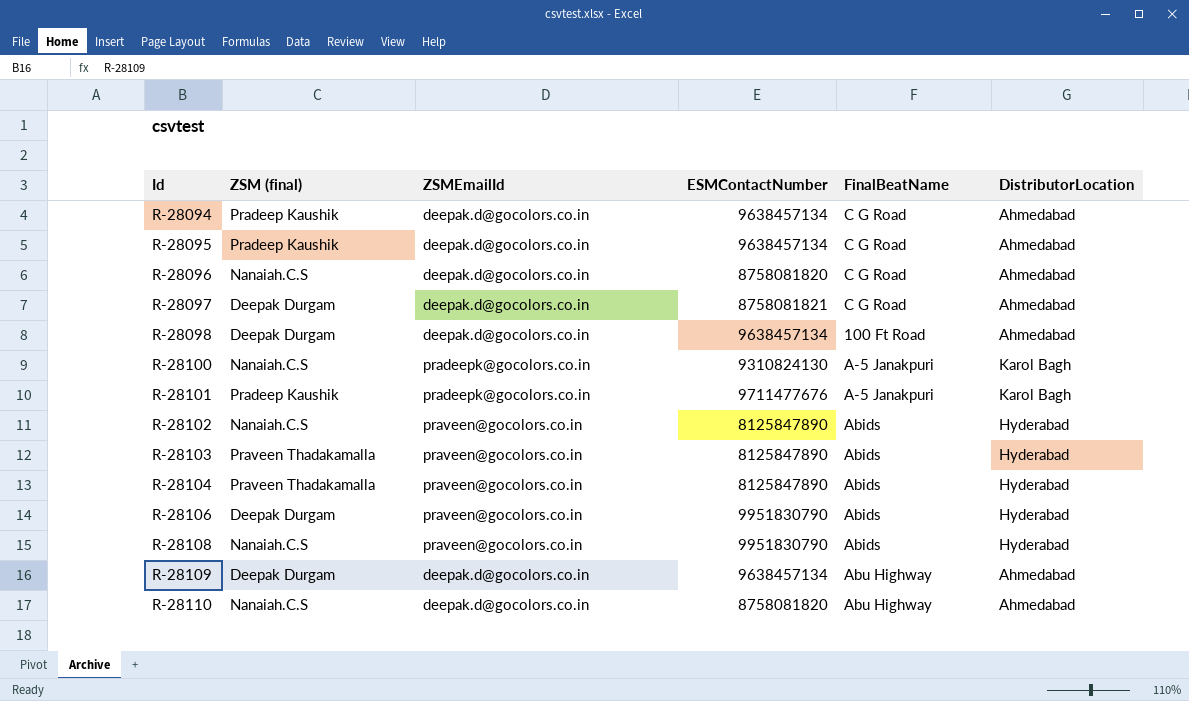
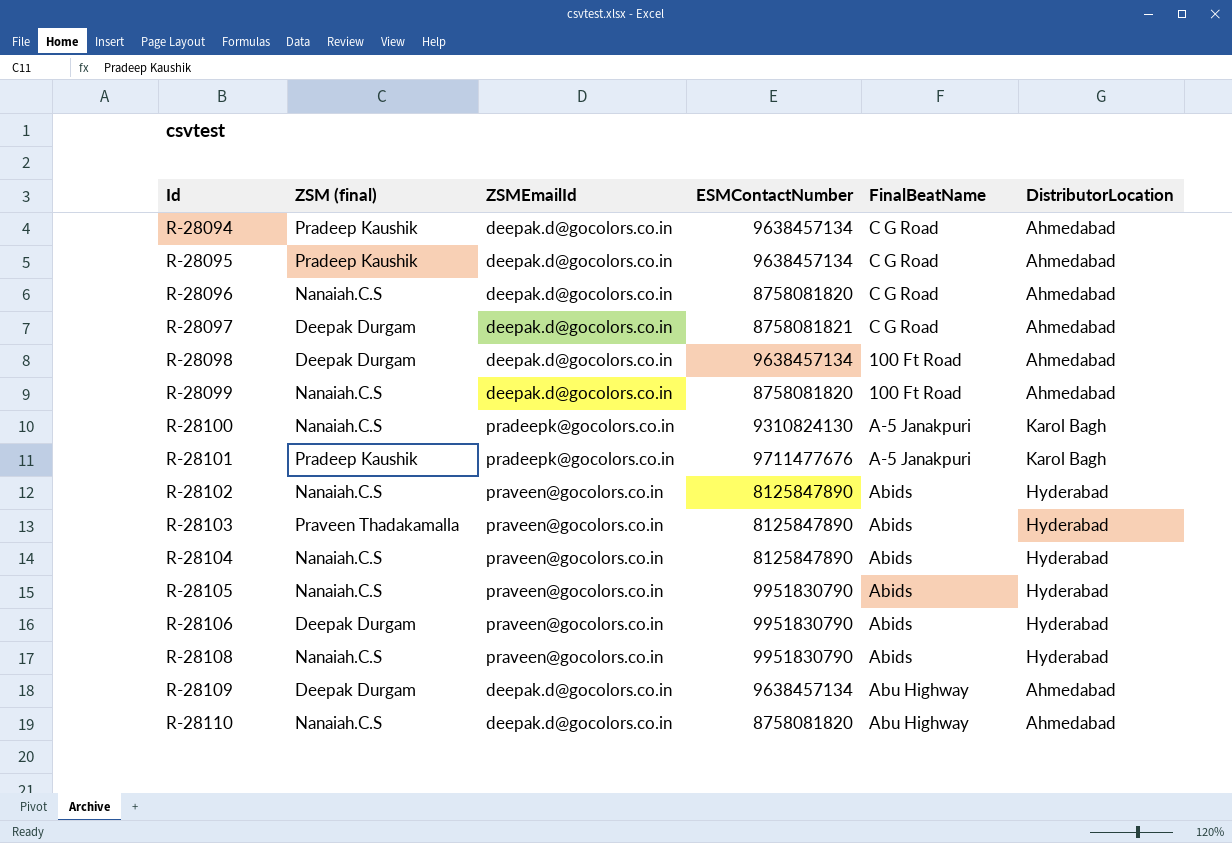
row R-28099: none -> Nanaiah.C.S | deepak.d@gocolors.co.in | 8758081820 | 100 Ft Road | Ahmedabad
R-28104 | ZSM (final): Praveen Thadakamalla -> Nanaiah.C.S
row R-28105: none -> Nanaiah.C.S | praveen@gocolors.co.in | 9951830790 | Abids | Hyderabad

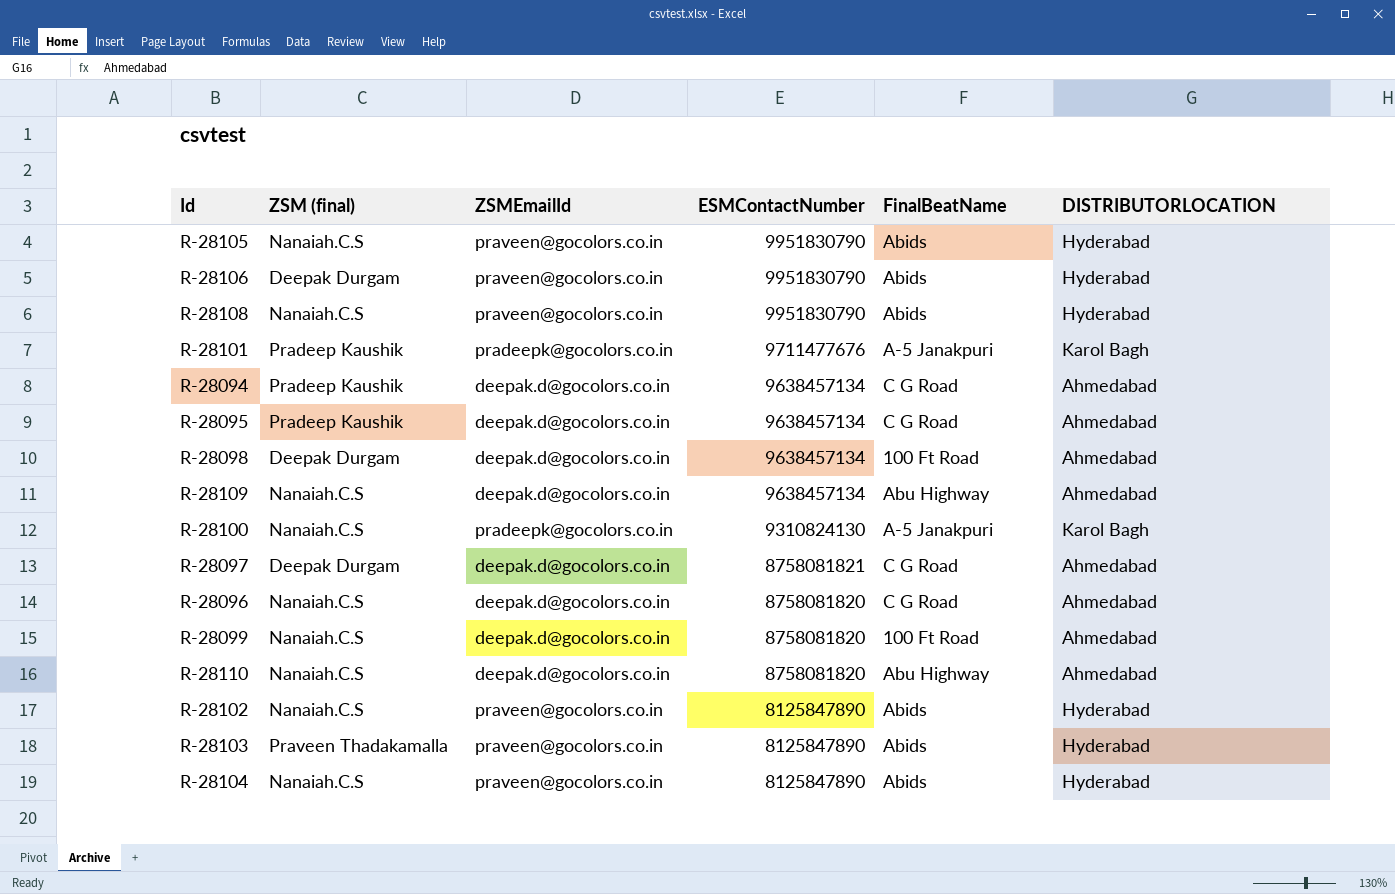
row order: Id ascending -> ESMContactNumber descending
column name: DistributorLocation -> DISTRIBUTORLOCATION
R-28109 | ZSM (final): Deepak Durgam -> Nanaiah.C.S

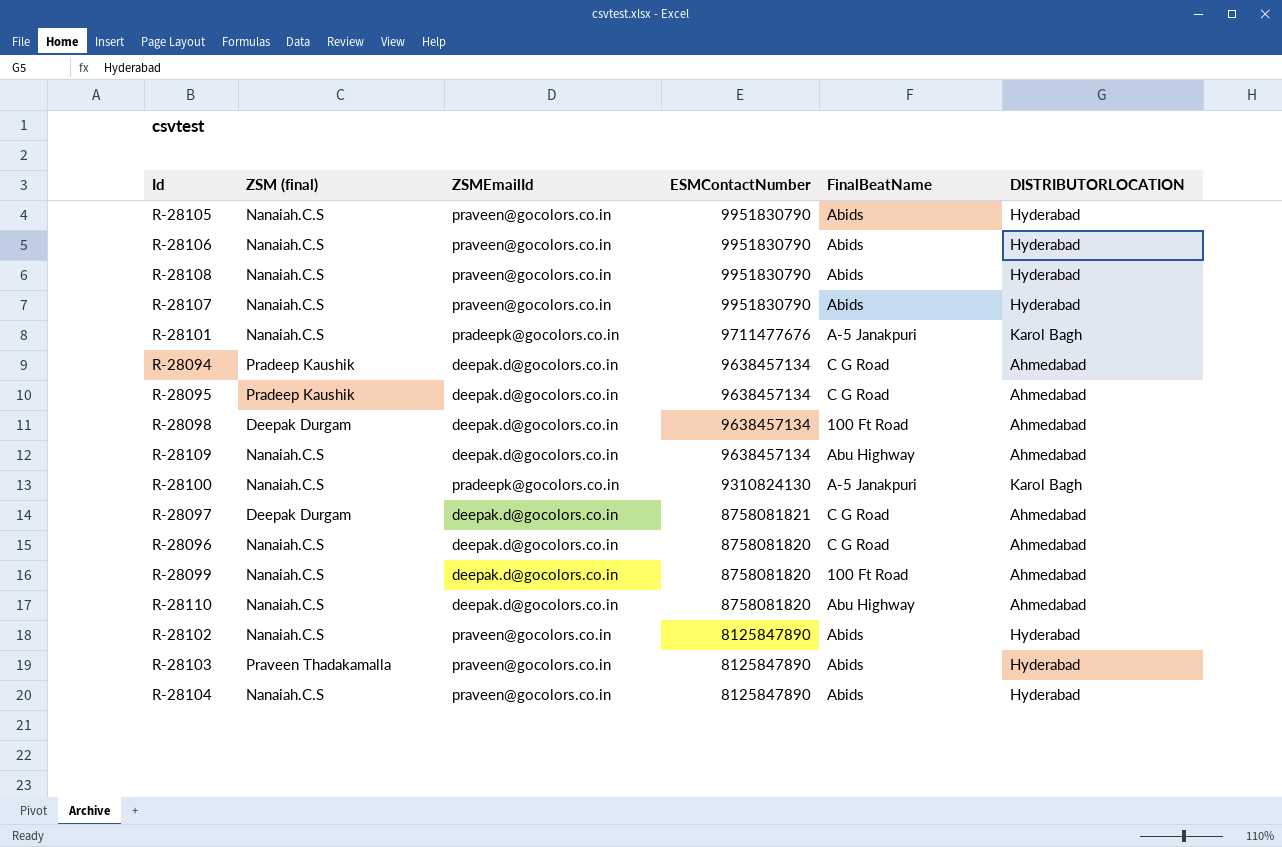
R-28106 | ZSM (final): Deepak Durgam -> Nanaiah.C.S
row R-28107: none -> Nanaiah.C.S | praveen@gocolors.co.in | 9951830790 | Abids | Hyderabad
R-28101 | ZSM (final): Pradeep Kaushik -> Nanaiah.C.S

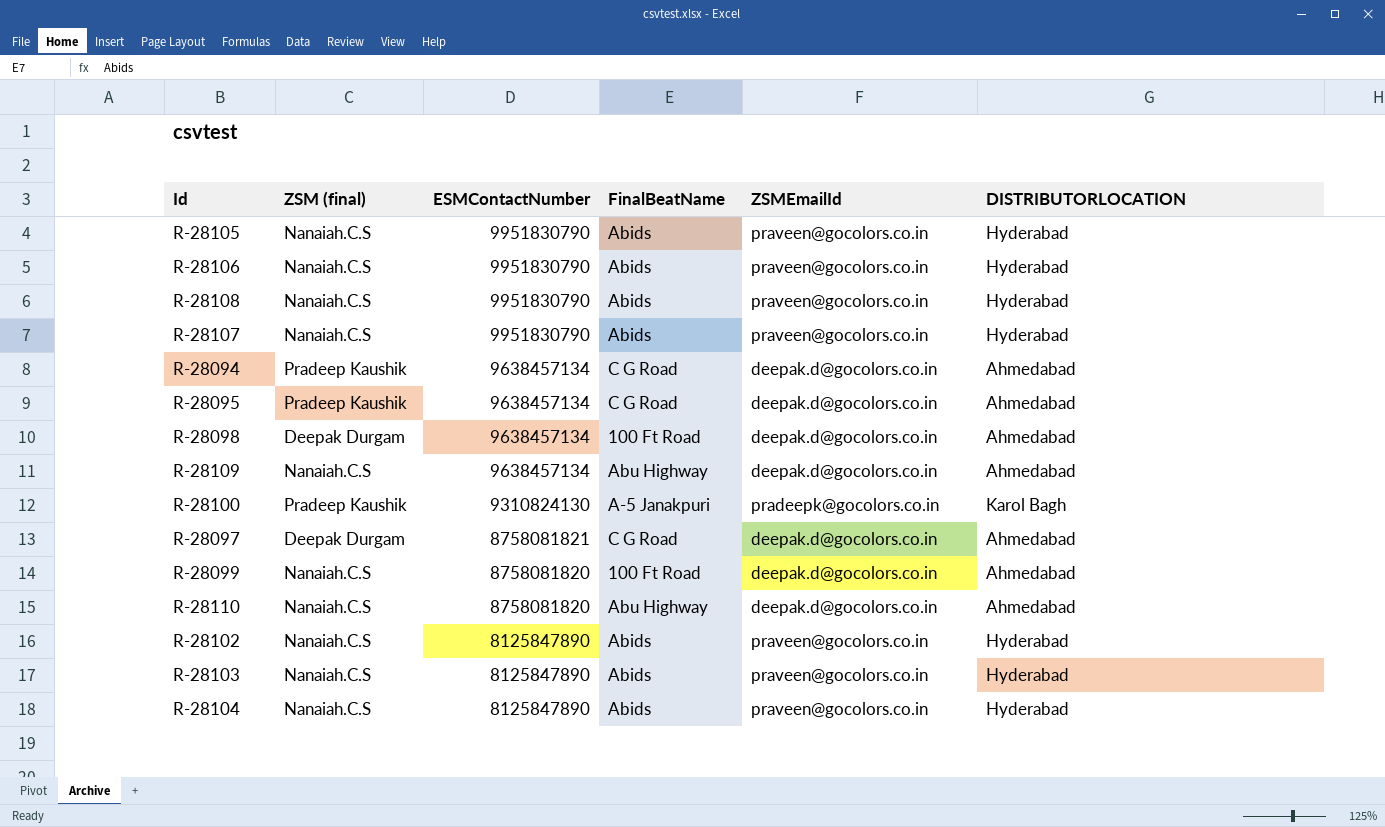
column ZSMEmailId | position: 3 -> 5
row R-28101: Nanaiah.C.S | pradeepk@gocolors.co.in | 9711477676 | A-5 Janakpuri | Karol Bagh -> none
row R-28096: Nanaiah.C.S | deepak.d@gocolors.co.in | 8758081820 | C G Road | Ahmedabad -> none
R-28100 | ZSM (final): Nanaiah.C.S -> Pradeep Kaushik
R-28103 | ZSM (final): Praveen Thadakamalla -> Nanaiah.C.S

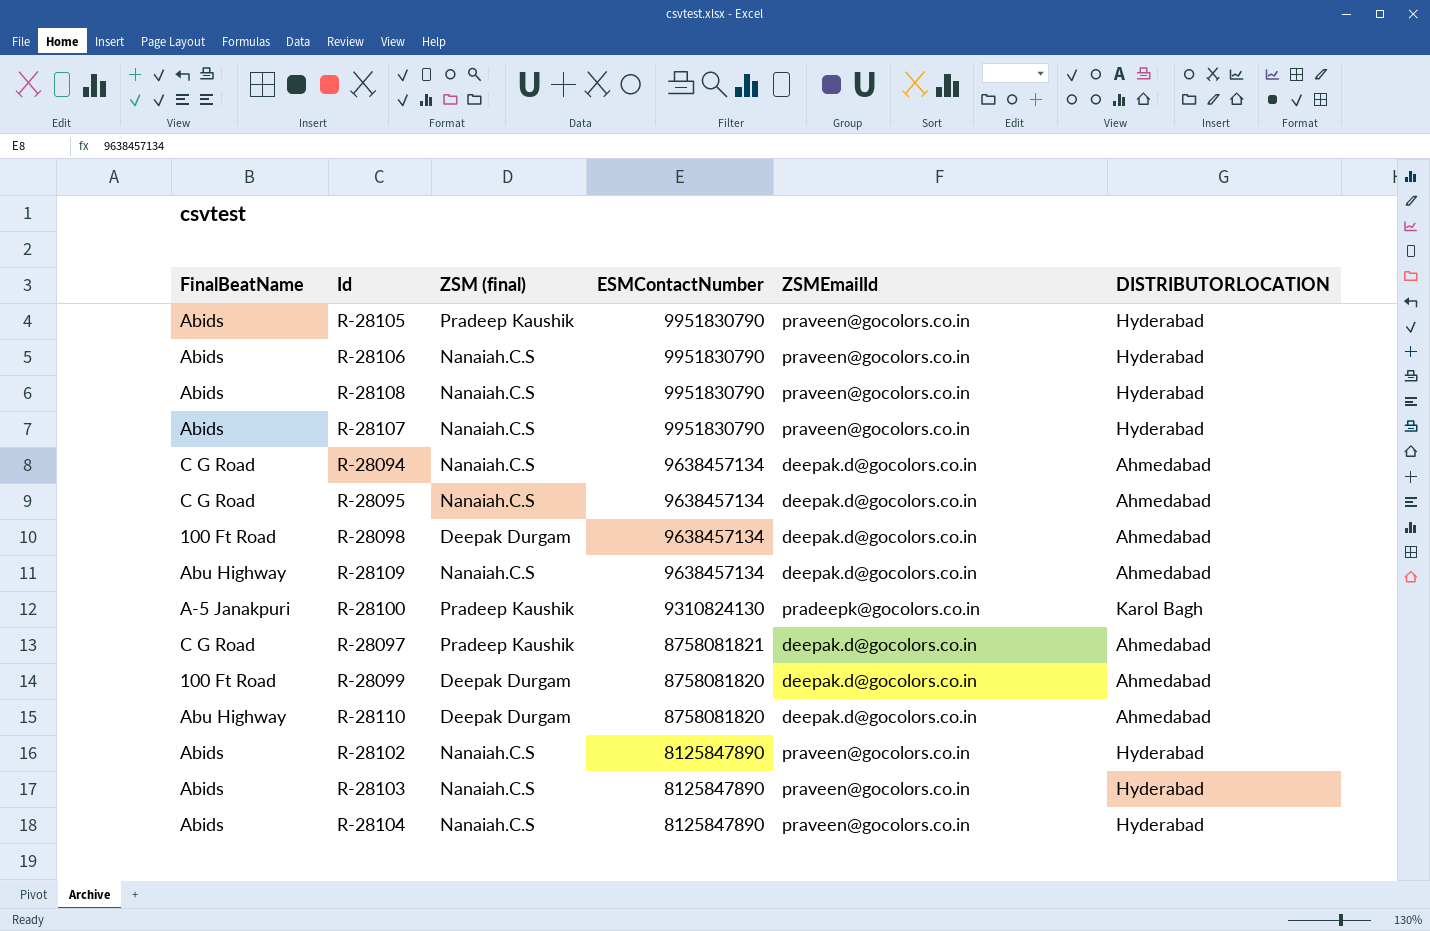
column FinalBeatName | position: 4 -> 1
R-28105 | ZSM (final): Nanaiah.C.S -> Pradeep Kaushik
R-28094 | ZSM (final): Pradeep Kaushik -> Nanaiah.C.S
R-28095 | ZSM (final): Pradeep Kaushik -> Nanaiah.C.S
R-28097 | ZSM (final): Deepak Durgam -> Pradeep Kaushik
R-28099 | ZSM (final): Nanaiah.C.S -> Deepak Durgam
R-28110 | ZSM (final): Nanaiah.C.S -> Deepak Durgam

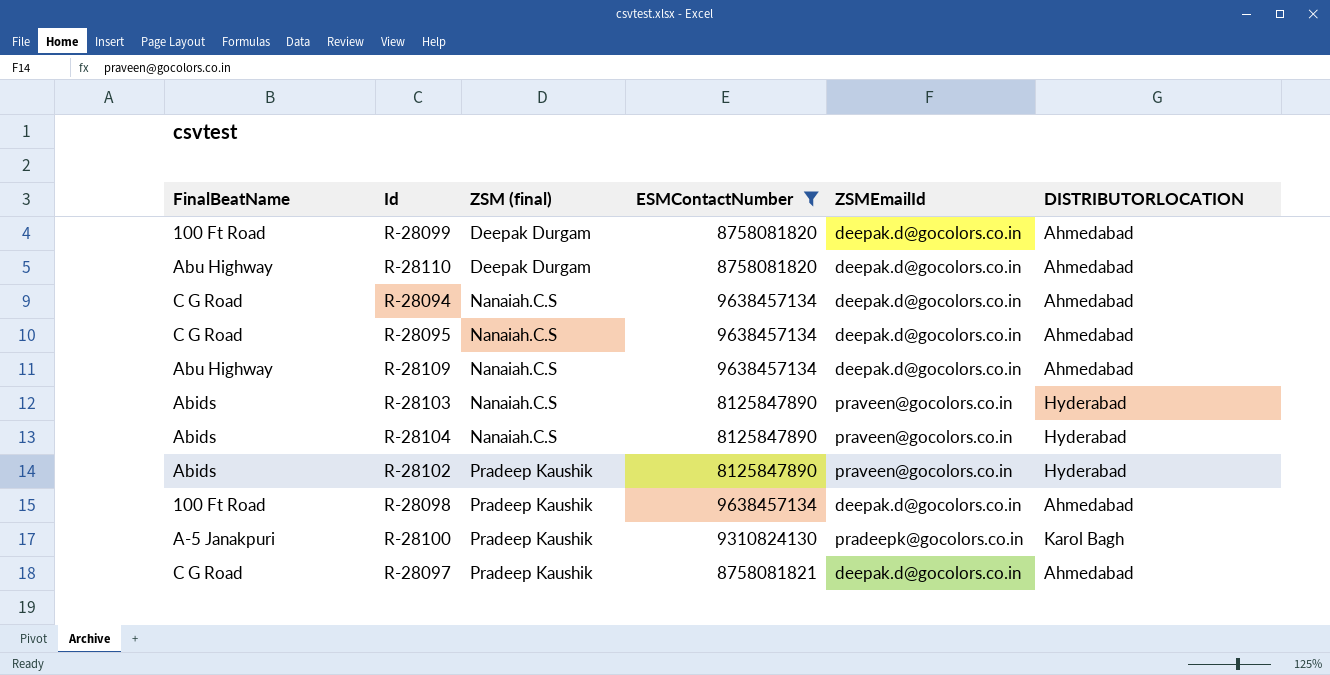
filter: none -> ESMContactNumber != 9951830790
row order: ESMContactNumber descending -> ZSM (final) ascending
R-28102 | ZSM (final): Nanaiah.C.S -> Pradeep Kaushik
R-28098 | ZSM (final): Deepak Durgam -> Pradeep Kaushik

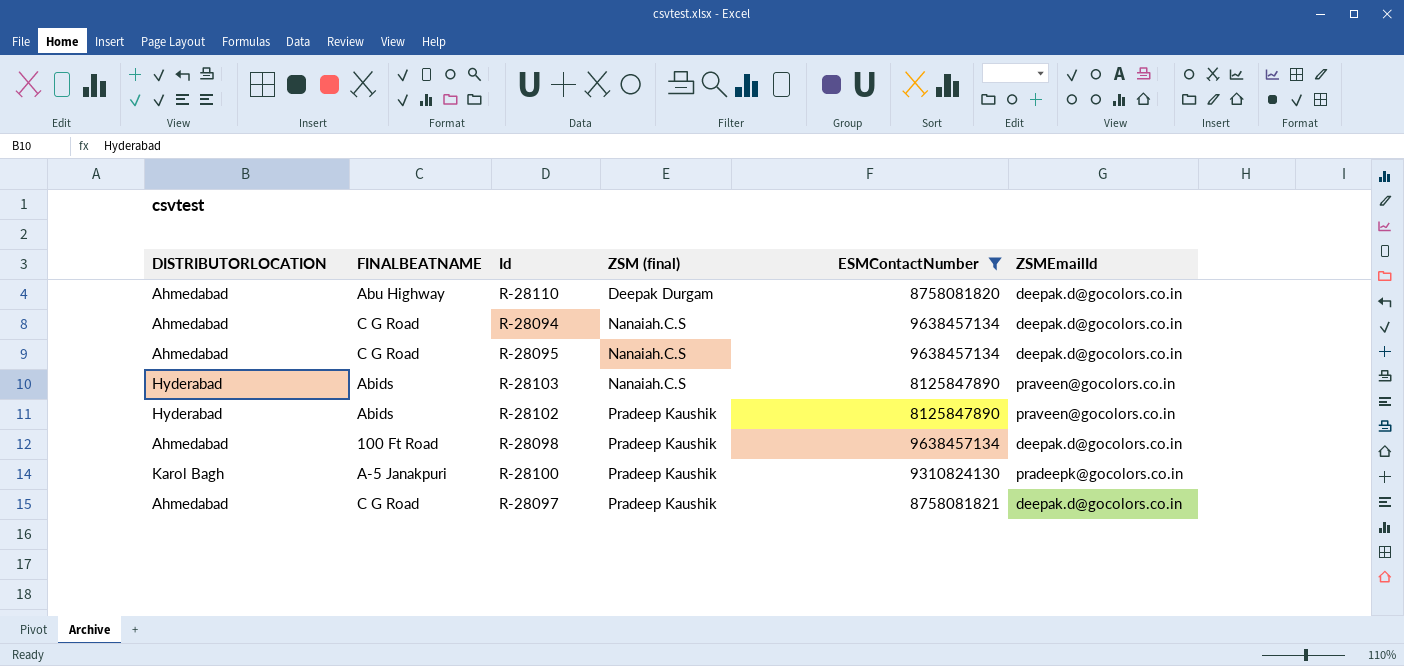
column DISTRIBUTORLOCATION | position: 6 -> 1
column name: FinalBeatName -> FINALBEATNAME
row R-28099: 100 Ft Road | Deepak Durgam | 8758081820 | deepak.d@gocolors.co.in | Ahmedabad -> none
row R-28109: Abu Highway | Nanaiah.C.S | 9638457134 | deepak.d@gocolors.co.in | Ahmedabad -> none
row R-28104: Abids | Nanaiah.C.S | 8125847890 | praveen@gocolors.co.in | Hyderabad -> none

